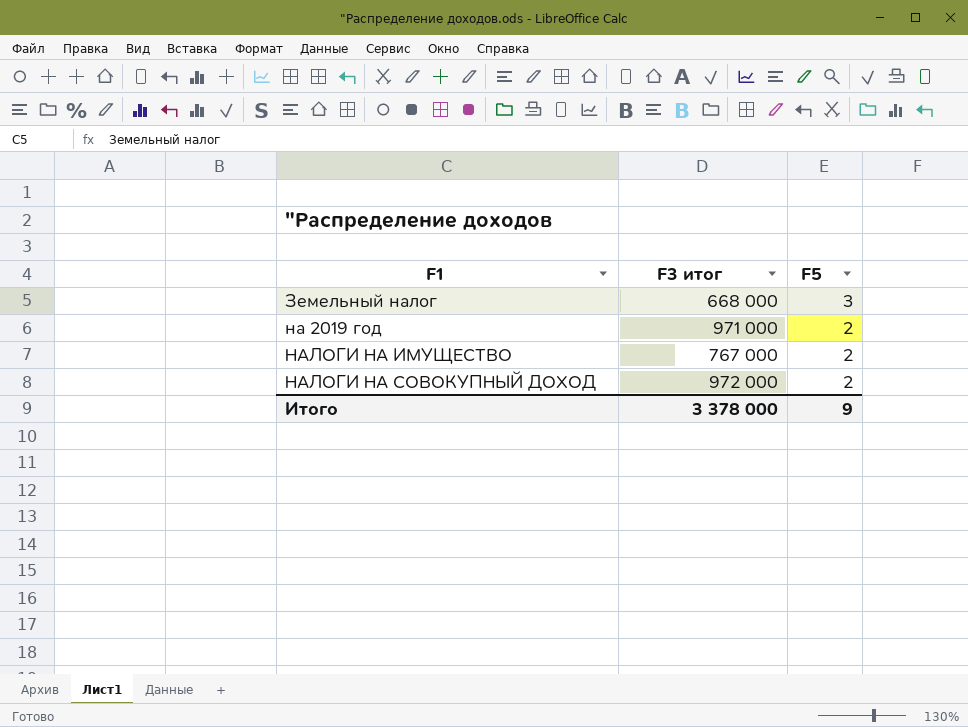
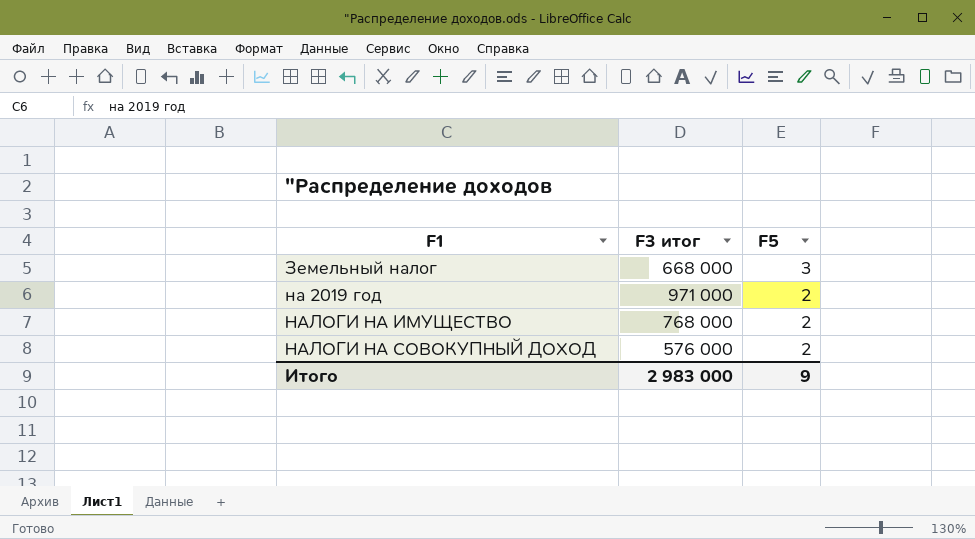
НАЛОГИ НА ИМУЩЕСТВО | F3 итог: 767 000 -> 768 000
НАЛОГИ НА СОВОКУПНЫЙ ДОХОД | F3 итог: 972 000 -> 576 000
Итого | F3 итог: 3 378 000 -> 2 983 000

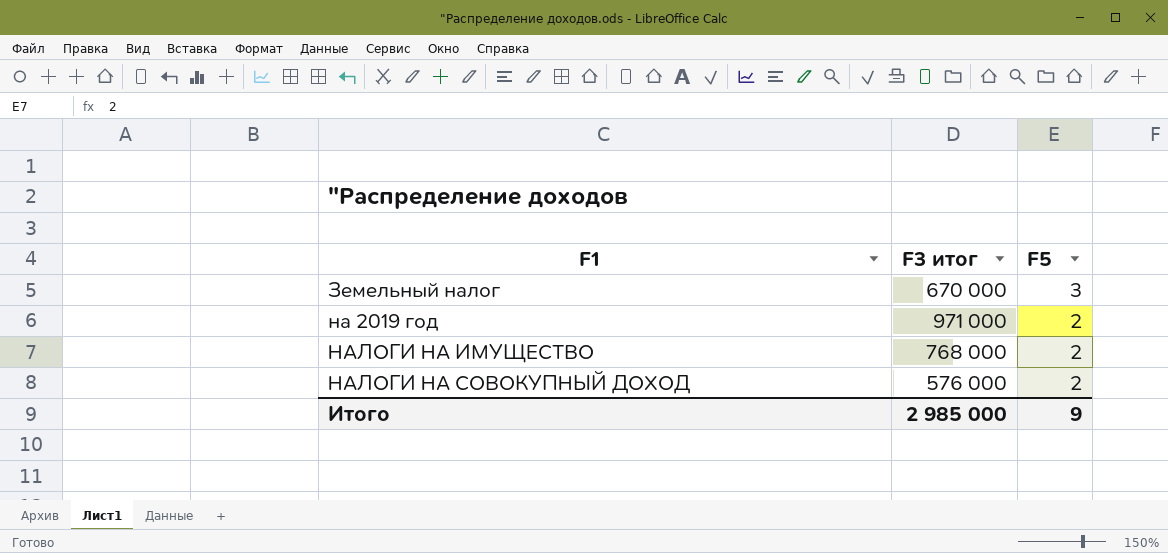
Земельный налог | F3 итог: 668 000 -> 670 000
Итого | F3 итог: 2 983 000 -> 2 985 000

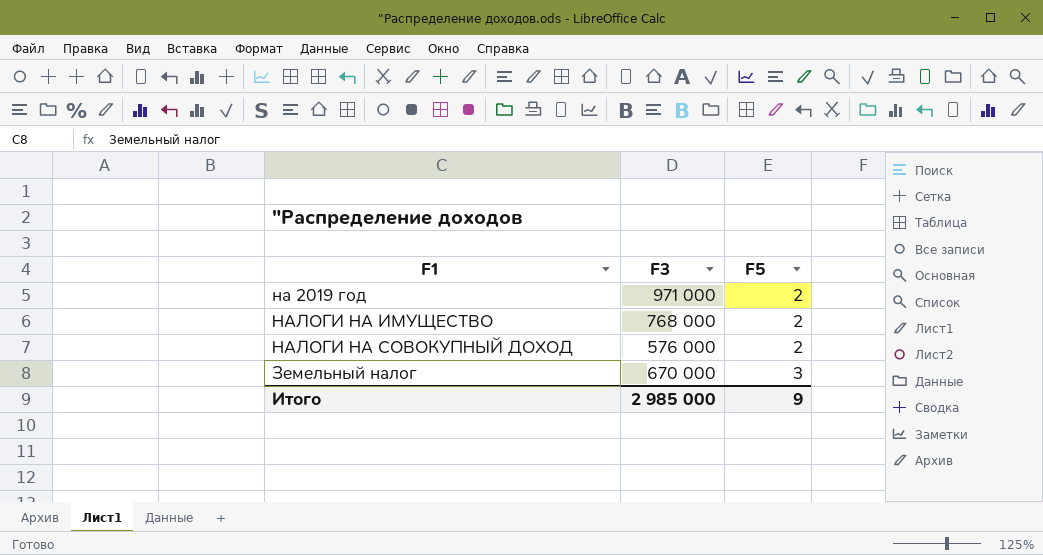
row order: F1 ascending -> F5 ascending
column name: F3 итог -> F3

